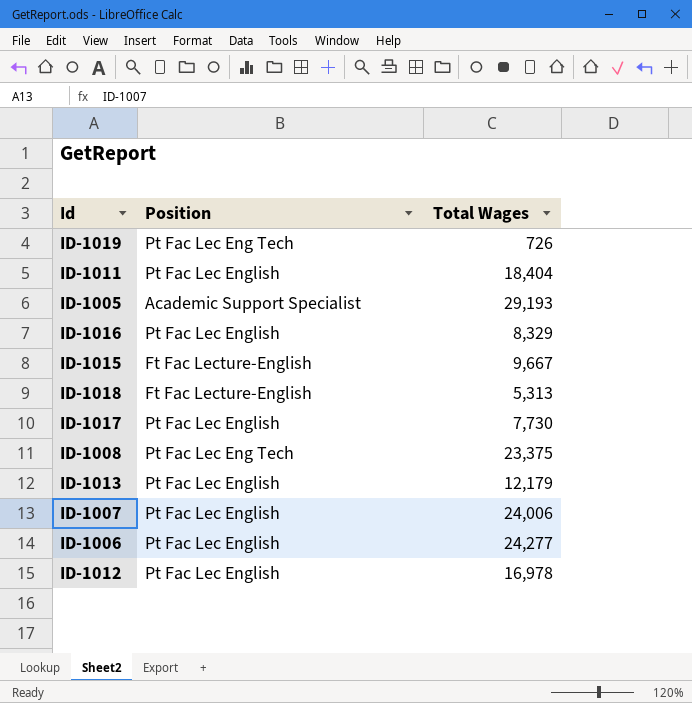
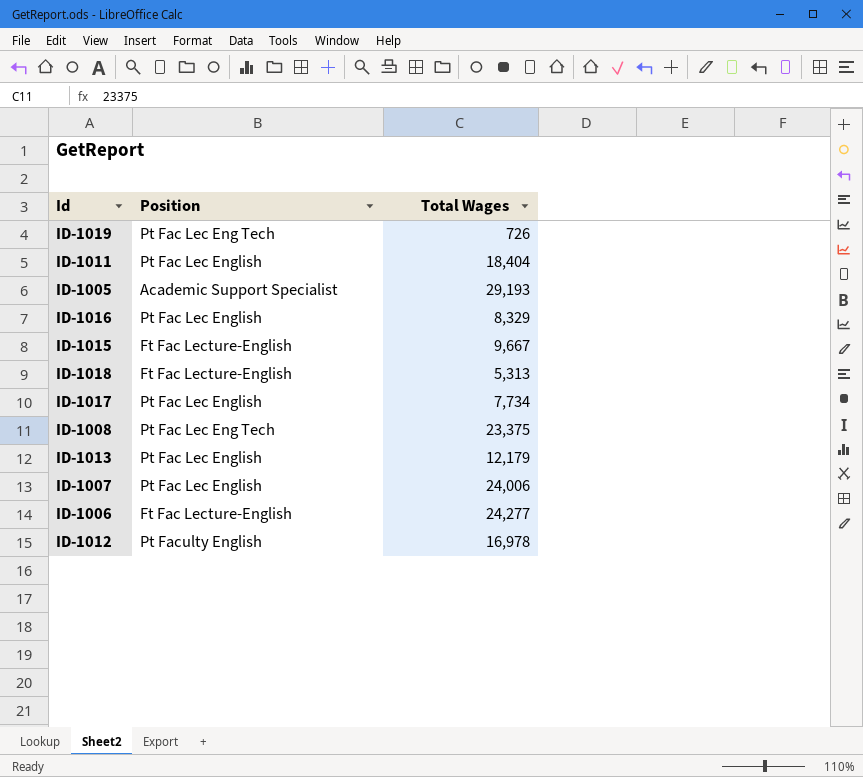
ID-1017 | Total Wages: 7,730 -> 7,734
ID-1006 | Position: Pt Fac Lec English -> Ft Fac Lecture-English
ID-1012 | Position: Pt Fac Lec English -> Pt Faculty English

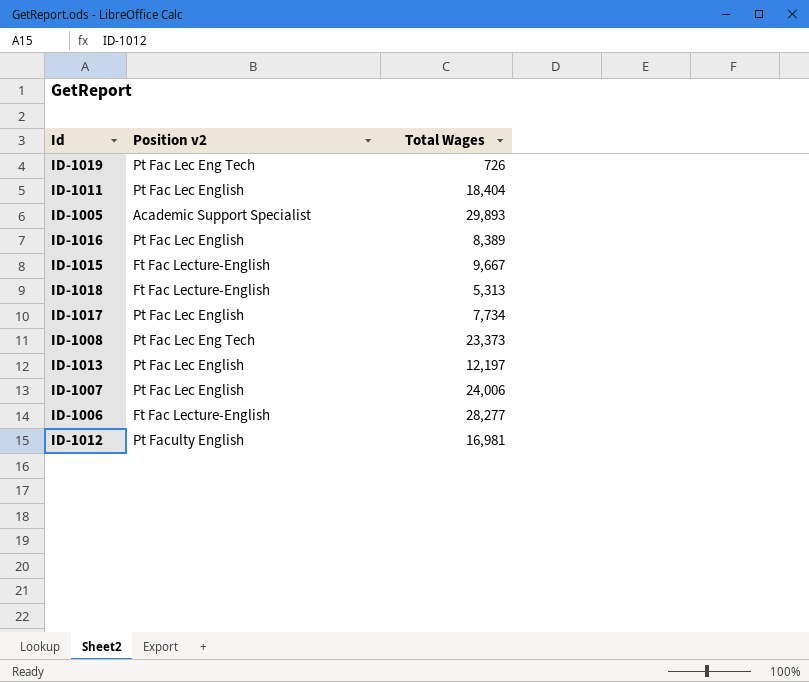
column name: Position -> Position v2
ID-1005 | Total Wages: 29,193 -> 29,893
ID-1016 | Total Wages: 8,329 -> 8,389
ID-1008 | Total Wages: 23,375 -> 23,373
ID-1013 | Total Wages: 12,179 -> 12,197
ID-1006 | Total Wages: 24,277 -> 28,277
ID-1012 | Total Wages: 16,978 -> 16,981

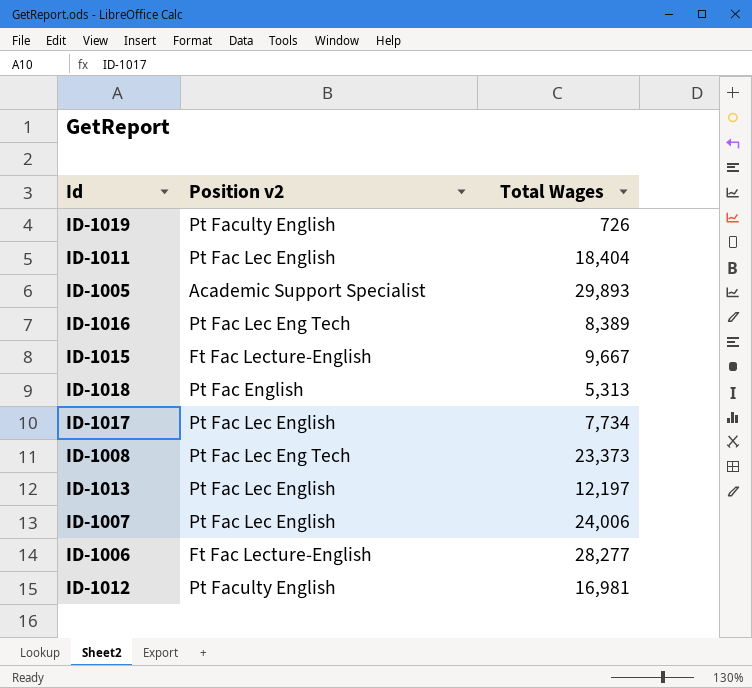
ID-1019 | Position v2: Pt Fac Lec Eng Tech -> Pt Faculty English
ID-1016 | Position v2: Pt Fac Lec English -> Pt Fac Lec Eng Tech
ID-1018 | Position v2: Ft Fac Lecture-English -> Pt Fac English

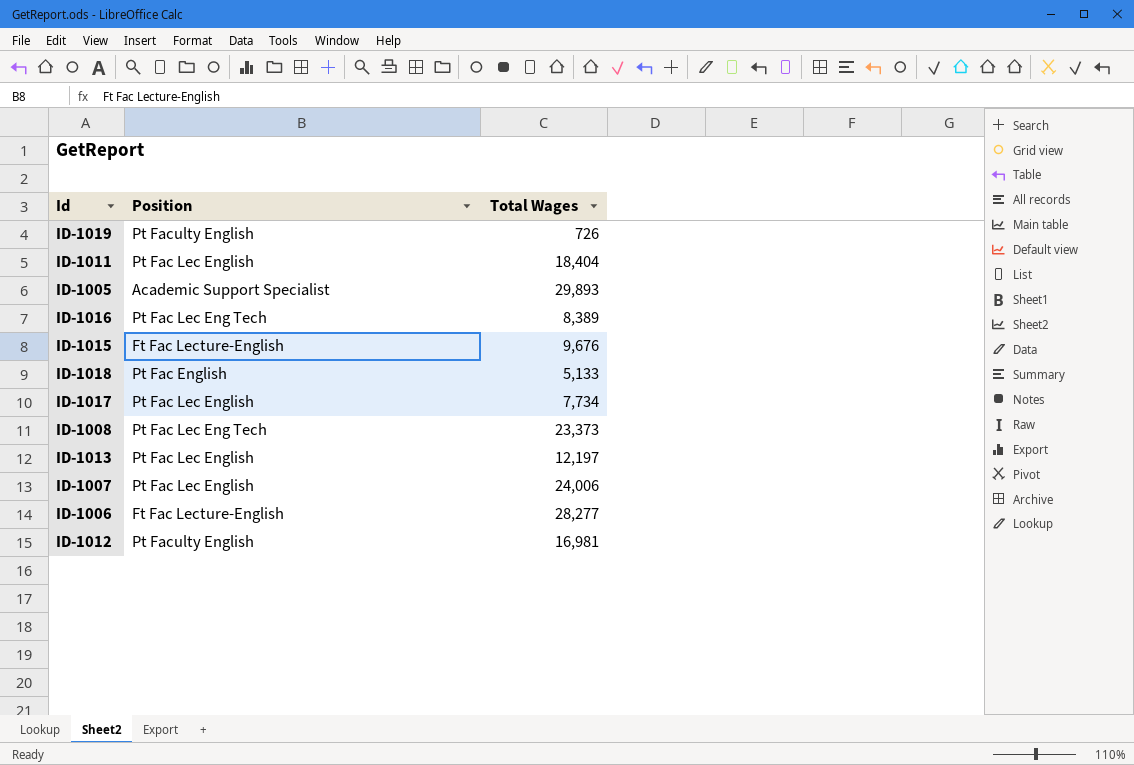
column name: Position v2 -> Position
ID-1015 | Total Wages: 9,667 -> 9,676
ID-1018 | Total Wages: 5,313 -> 5,133

